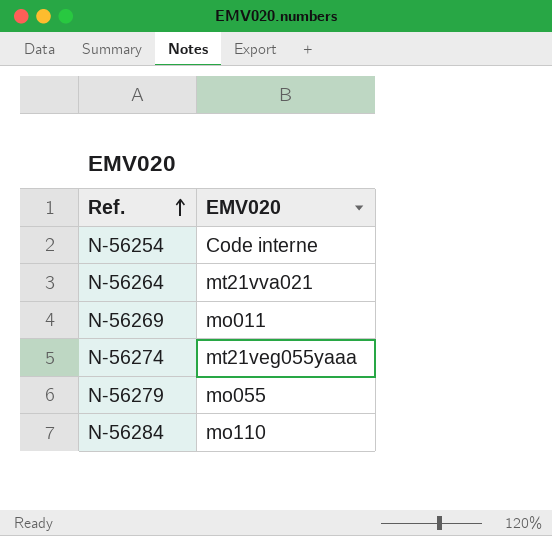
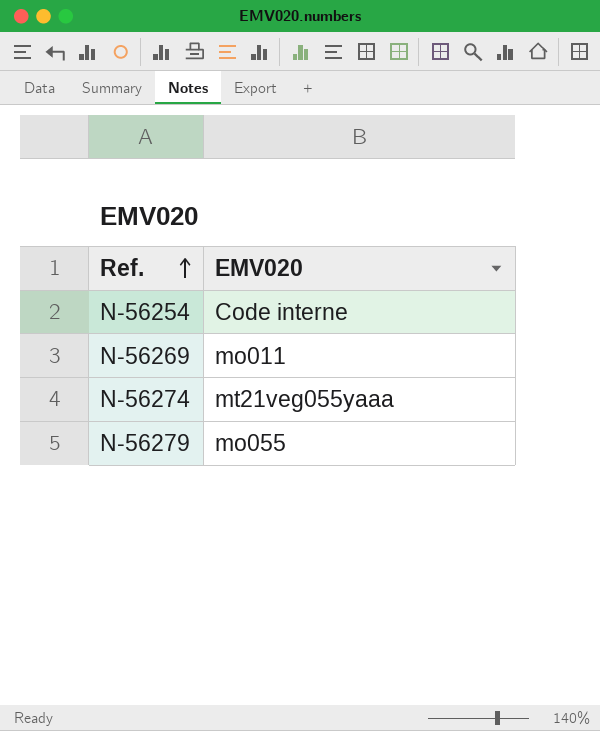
row N-56264: mt21vva021 -> none
row N-56284: mo110 -> none

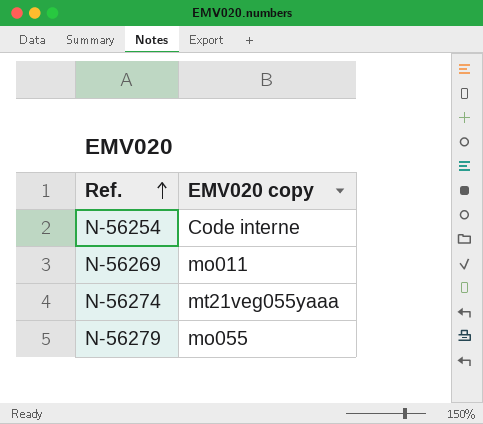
column name: EMV020 -> EMV020 copy

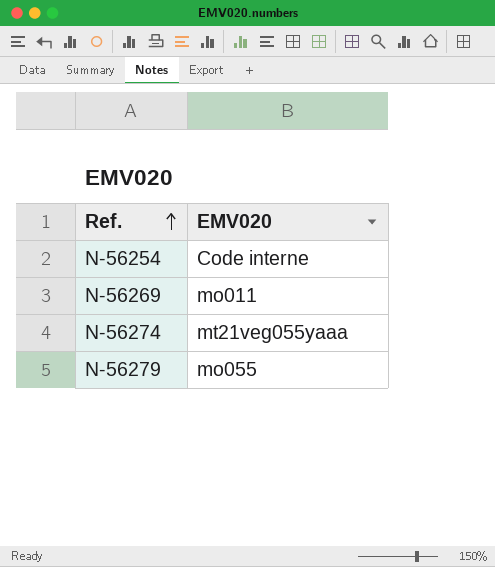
column name: EMV020 copy -> EMV020

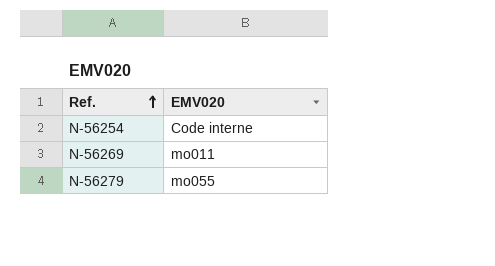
row N-56274: mt21veg055yaaa -> none

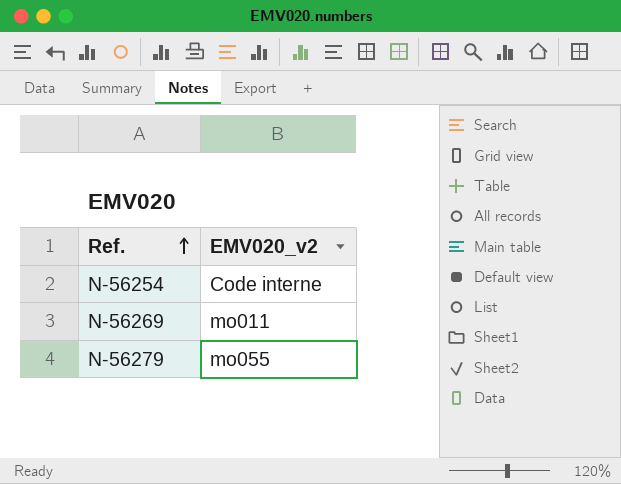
column name: EMV020 -> EMV020_v2

